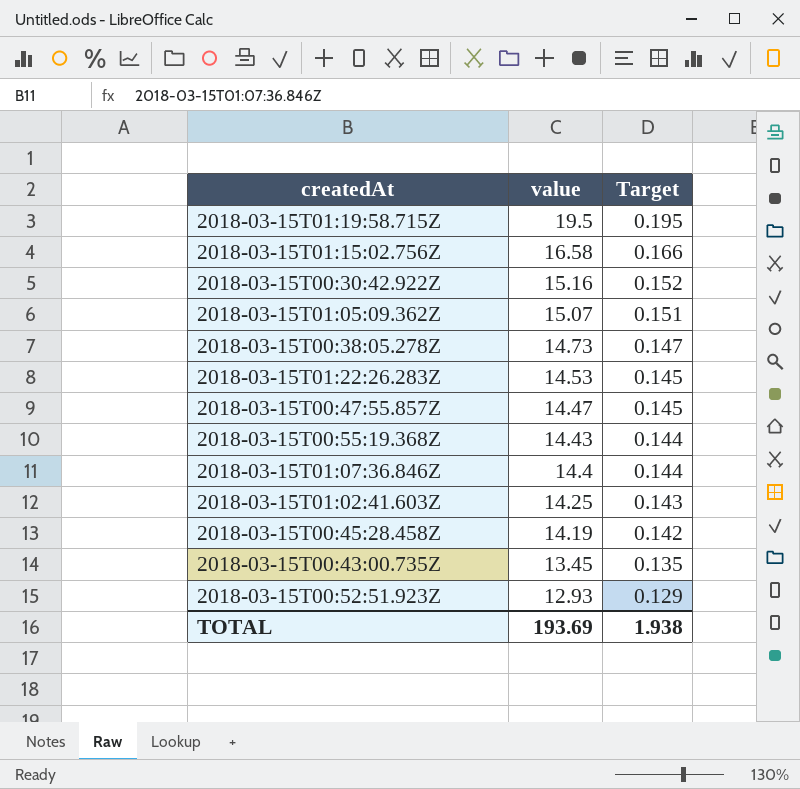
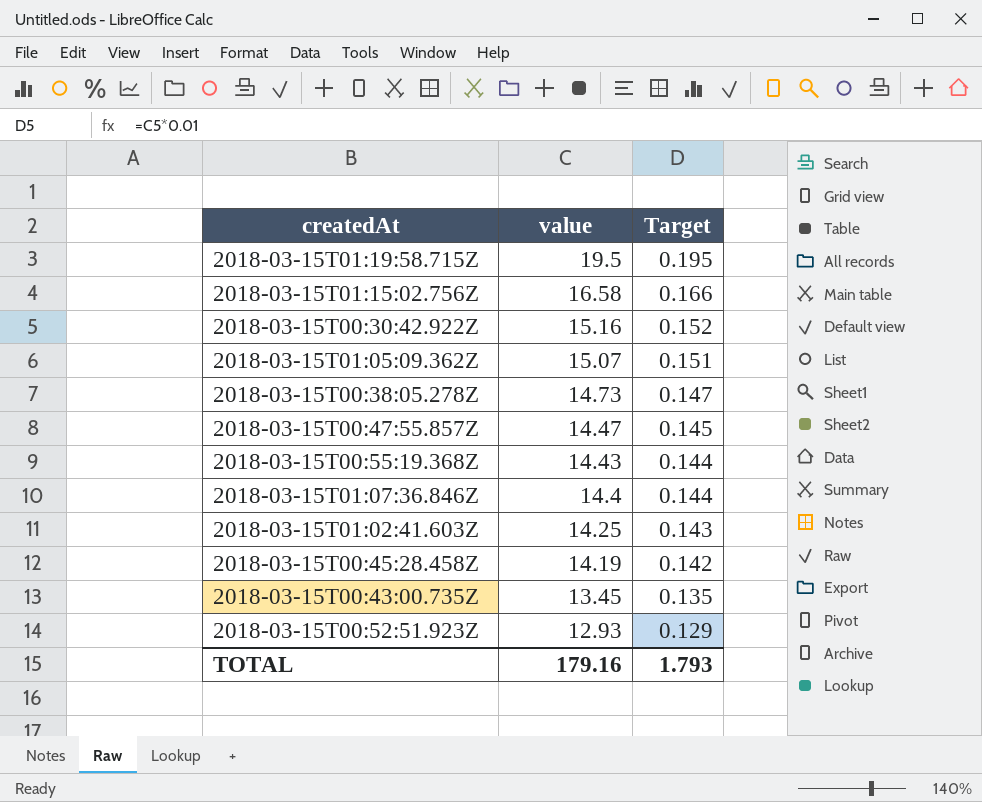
row 2018-03-15T01:22:26.283Z: 14.53 | 0.145 -> none
TOTAL | value: 193.69 -> 179.16
TOTAL | Target: 1.938 -> 1.793

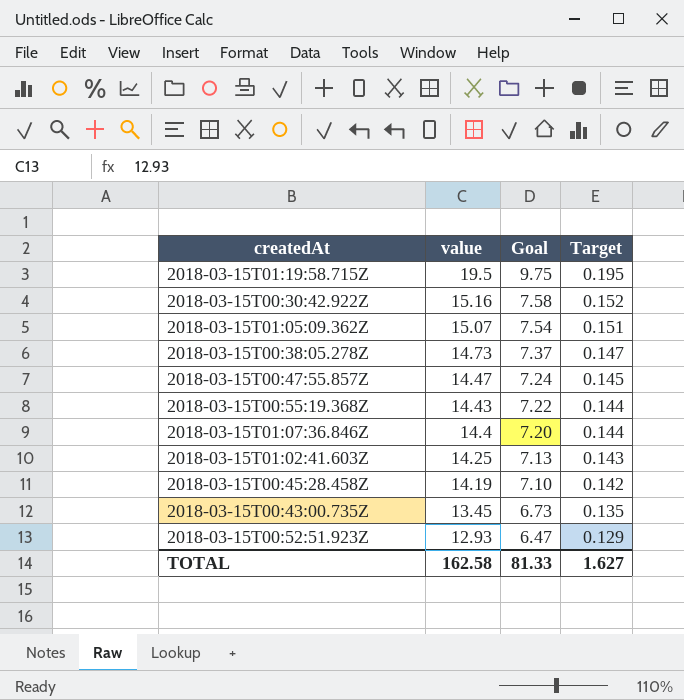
column Goal | formula: none -> [value] * 0.5
row 2018-03-15T01:15:02.756Z: 16.58 | 0.166 -> none
TOTAL | value: 179.16 -> 162.58
TOTAL | Target: 1.793 -> 1.627

